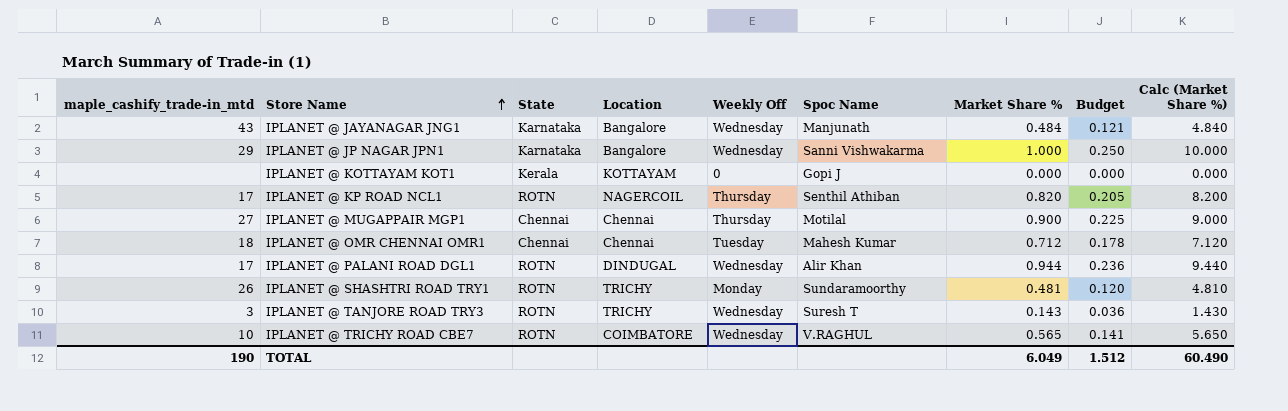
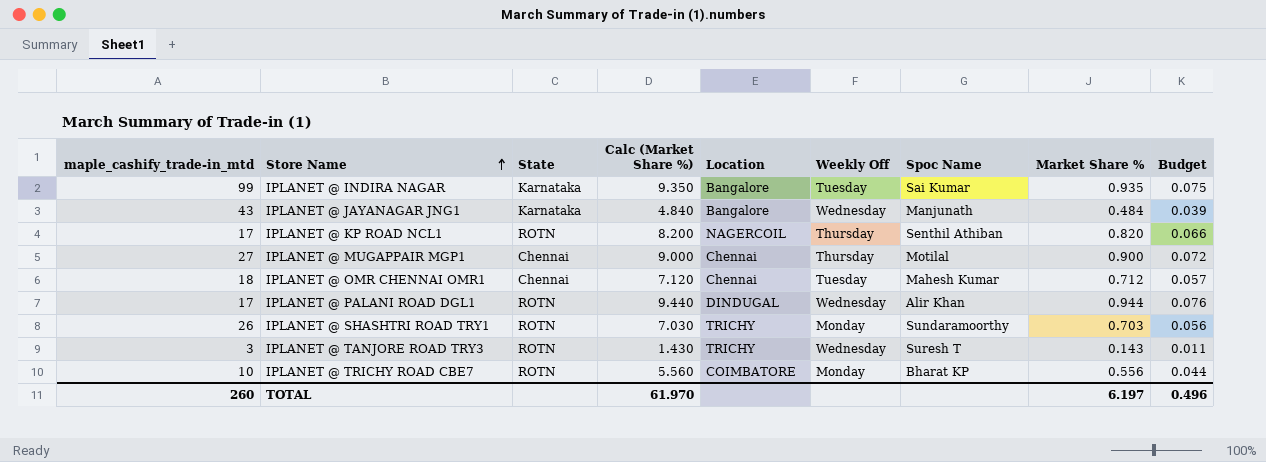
column Calc (Market Share %) | position: 9 -> 4
column Budget | formula: [Market Share %] * 0.25 -> [Market Share %] * 0.08
row IPLANET @ JP NAGAR JPN1: 29 | Karnataka | Bangalore | Wednesday | Sanni Vishwakarma | 1.000 | 0.250 | 10.000 -> none
row IPLANET @ KOTTAYAM KOT1: none | Kerala | KOTTAYAM | 0 | Gopi J | 0.000 | 0.000 | 0.000 -> none
row IPLANET @ INDIRA NAGAR: none -> 99 | Karnataka | 9.350 | Bangalore | Tuesday | Sai Kumar | 0.935 | 0.075
IPLANET @ SHASHTRI ROAD TRY1 | Calc (Market Share %): 4.810 -> 7.030
IPLANET @ SHASHTRI ROAD TRY1 | Market Share %: 0.481 -> 0.703
IPLANET @ TRICHY ROAD CBE7 | Calc (Market Share %): 5.650 -> 5.560
IPLANET @ TRICHY ROAD CBE7 | Weekly Off: Wednesday -> Monday
IPLANET @ TRICHY ROAD CBE7 | Spoc Name: V.RAGHUL -> Bharat KP
IPLANET @ TRICHY ROAD CBE7 | Market Share %: 0.565 -> 0.556
TOTAL | maple_cashify_trade-in_mtd: 190 -> 260
TOTAL | Calc (Market Share %): 60.490 -> 61.970
TOTAL | Market Share %: 6.049 -> 6.197
TOTAL | Budget: 1.512 -> 0.496

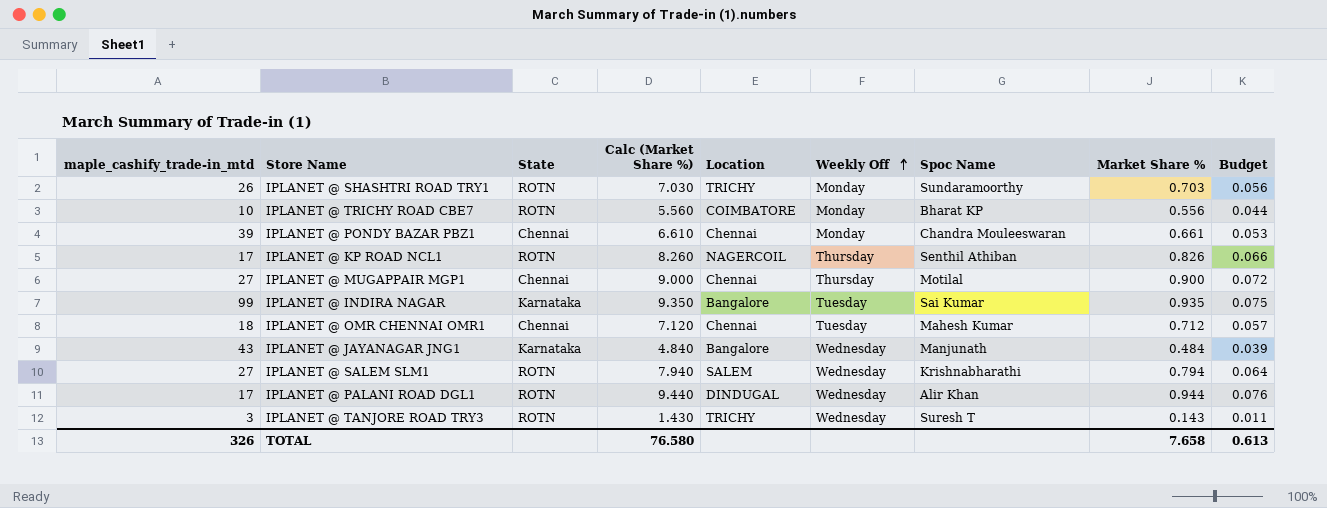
row order: Store Name ascending -> Weekly Off ascending
row IPLANET @ PONDY BAZAR PBZ1: none -> 39 | Chennai | 6.610 | Chennai | Monday | Chandra Mouleeswaran | 0.661 | 0.053
IPLANET @ KP ROAD NCL1 | Calc (Market Share %): 8.200 -> 8.260
IPLANET @ KP ROAD NCL1 | Market Share %: 0.820 -> 0.826
row IPLANET @ SALEM SLM1: none -> 27 | ROTN | 7.940 | SALEM | Wednesday | Krishnabharathi | 0.794 | 0.064
TOTAL | maple_cashify_trade-in_mtd: 260 -> 326
TOTAL | Calc (Market Share %): 61.970 -> 76.580
TOTAL | Market Share %: 6.197 -> 7.658
TOTAL | Budget: 0.496 -> 0.613

